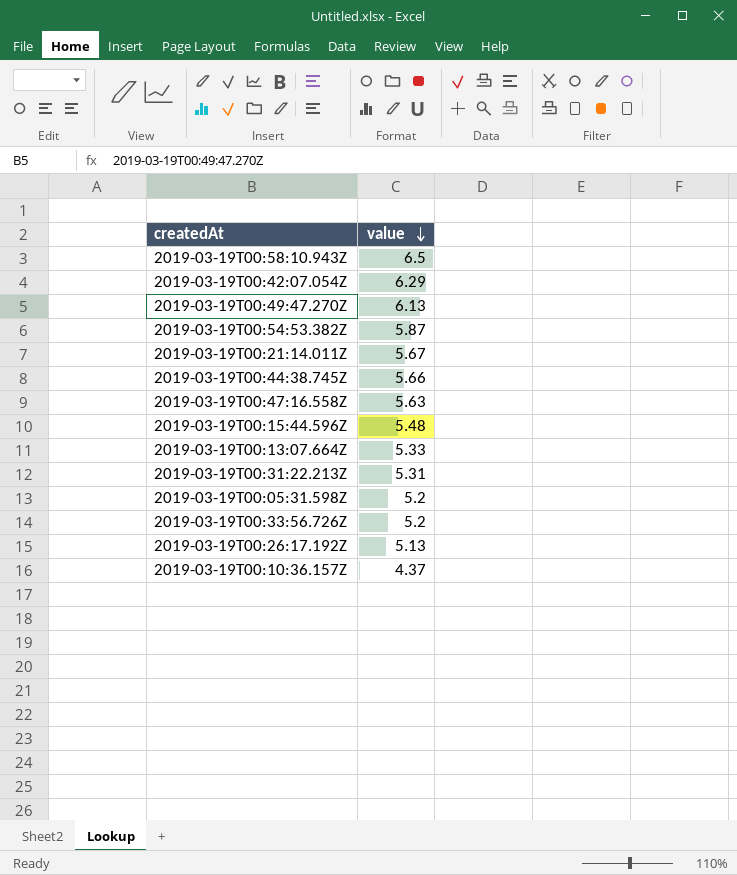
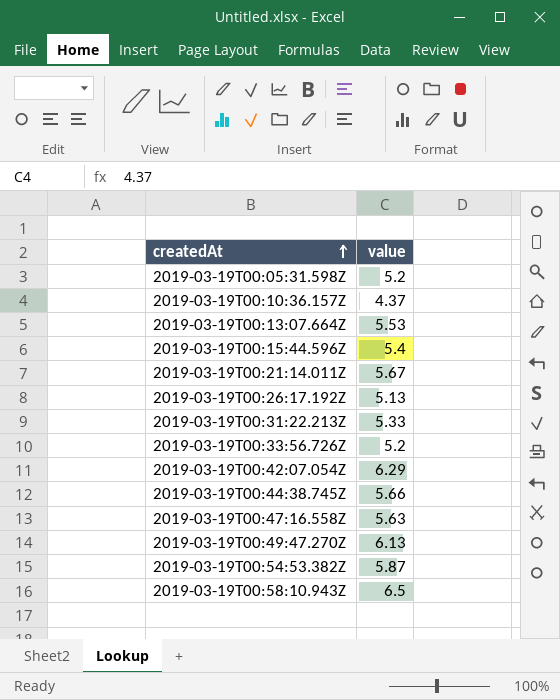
row order: value descending -> createdAt ascending
2019-03-19T00:13:07.664Z | value: 5.33 -> 5.53
2019-03-19T00:15:44.596Z | value: 5.48 -> 5.4
2019-03-19T00:31:22.213Z | value: 5.31 -> 5.33

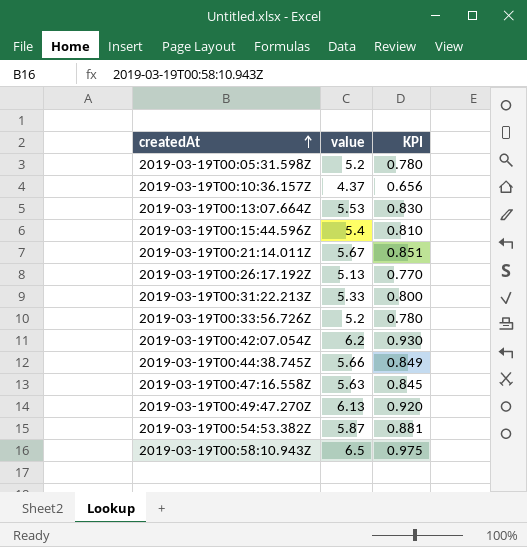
column KPI | formula: none -> [value] * 0.15
2019-03-19T00:42:07.054Z | value: 6.29 -> 6.2

